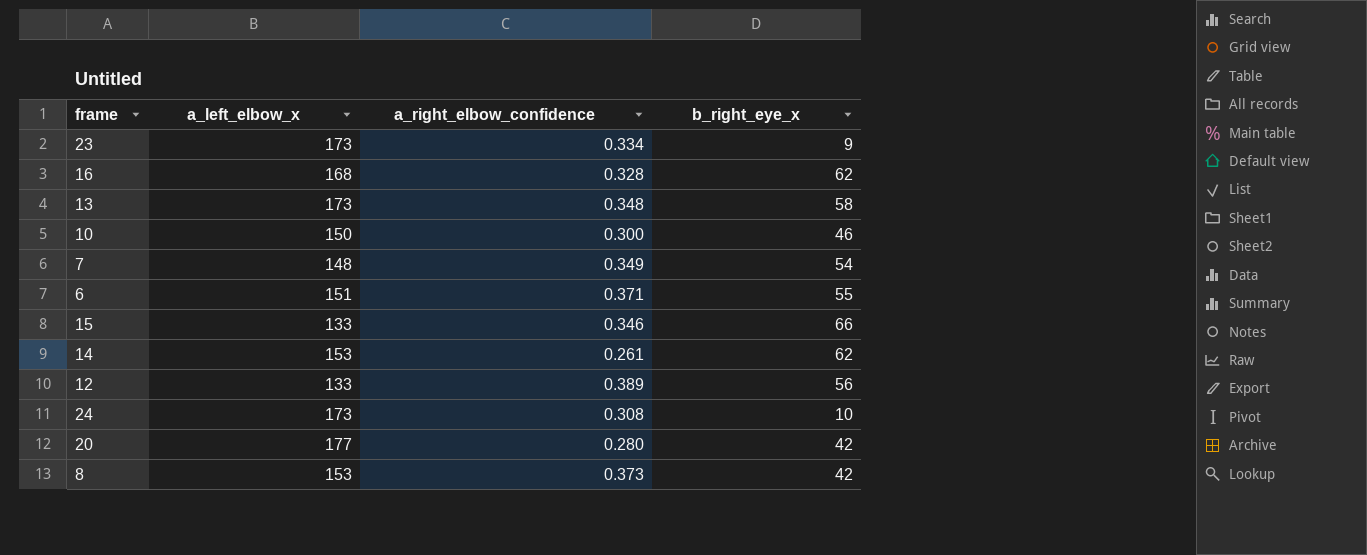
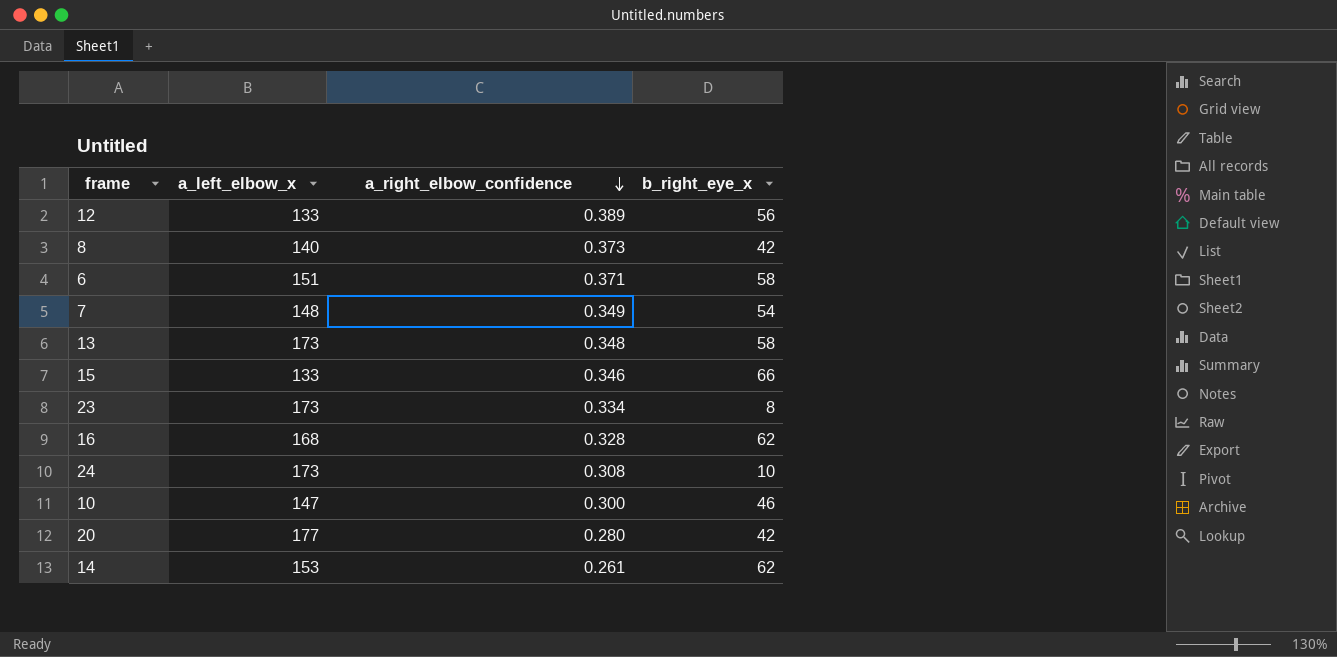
row order: none -> a_right_elbow_confidence descending
8 | a_left_elbow_x: 153 -> 140
6 | b_right_eye_x: 55 -> 58
23 | b_right_eye_x: 9 -> 8
10 | a_left_elbow_x: 150 -> 147

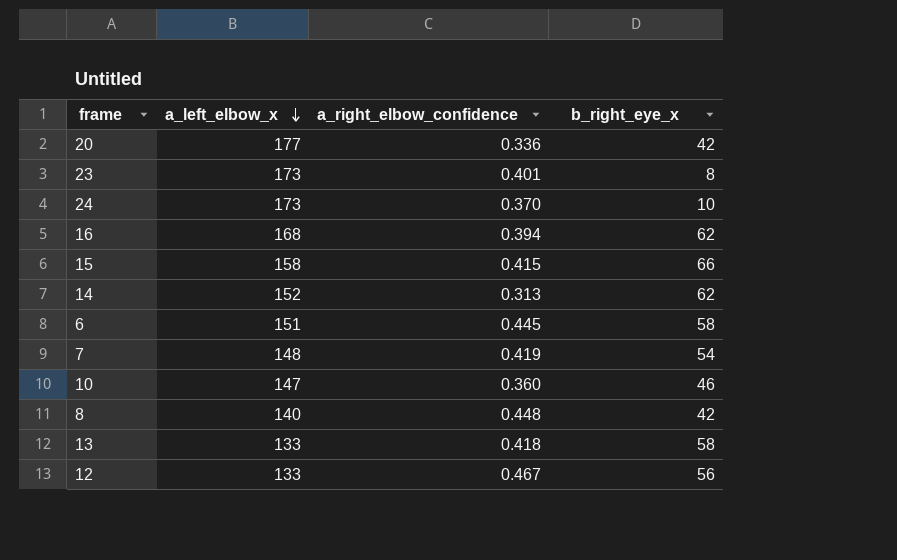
row order: a_right_elbow_confidence descending -> a_left_elbow_x descending
20 | a_right_elbow_confidence: 0.280 -> 0.336
23 | a_right_elbow_confidence: 0.334 -> 0.401
24 | a_right_elbow_confidence: 0.308 -> 0.370
16 | a_right_elbow_confidence: 0.328 -> 0.394
15 | a_left_elbow_x: 133 -> 158
15 | a_right_elbow_confidence: 0.346 -> 0.415
14 | a_left_elbow_x: 153 -> 152
14 | a_right_elbow_confidence: 0.261 -> 0.313
6 | a_right_elbow_confidence: 0.371 -> 0.445
7 | a_right_elbow_confidence: 0.349 -> 0.419
10 | a_right_elbow_confidence: 0.300 -> 0.360
8 | a_right_elbow_confidence: 0.373 -> 0.448
13 | a_left_elbow_x: 173 -> 133
13 | a_right_elbow_confidence: 0.348 -> 0.418
12 | a_right_elbow_confidence: 0.389 -> 0.467

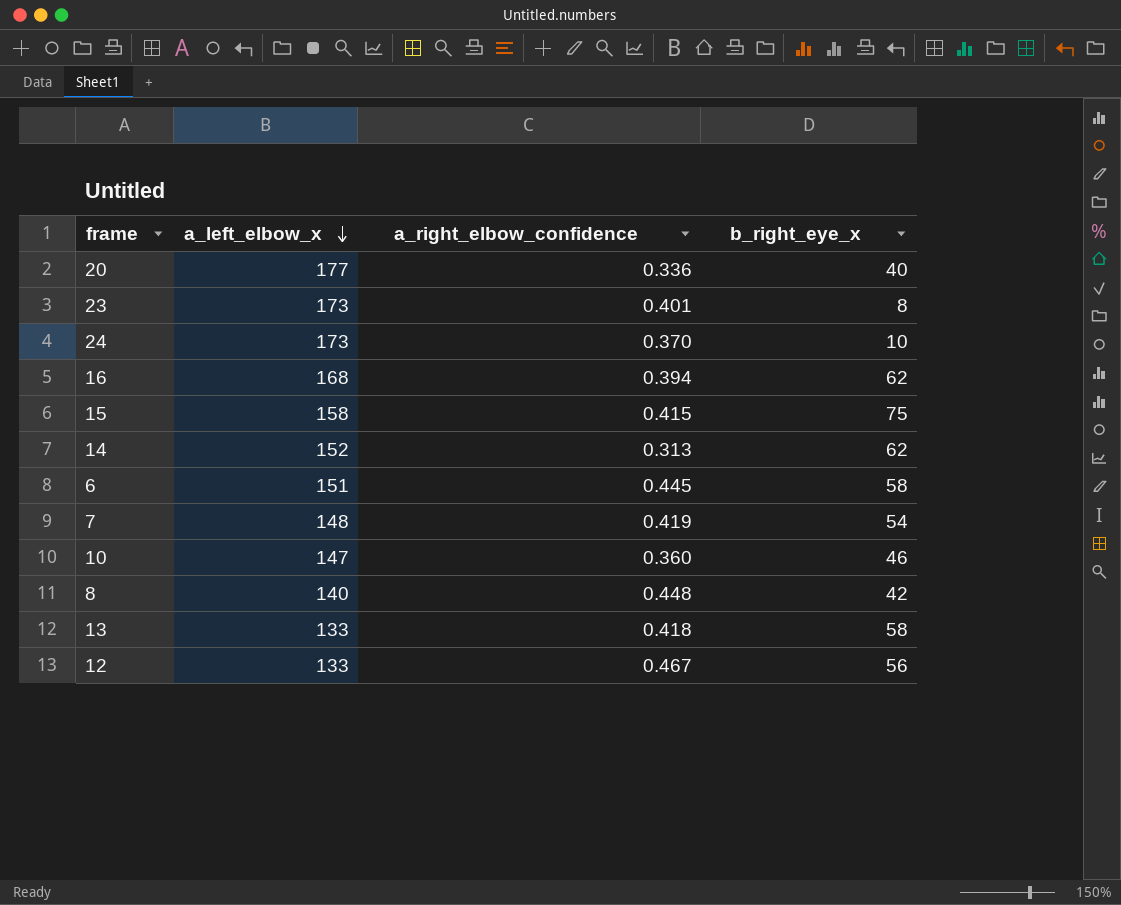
20 | b_right_eye_x: 42 -> 40
15 | b_right_eye_x: 66 -> 75

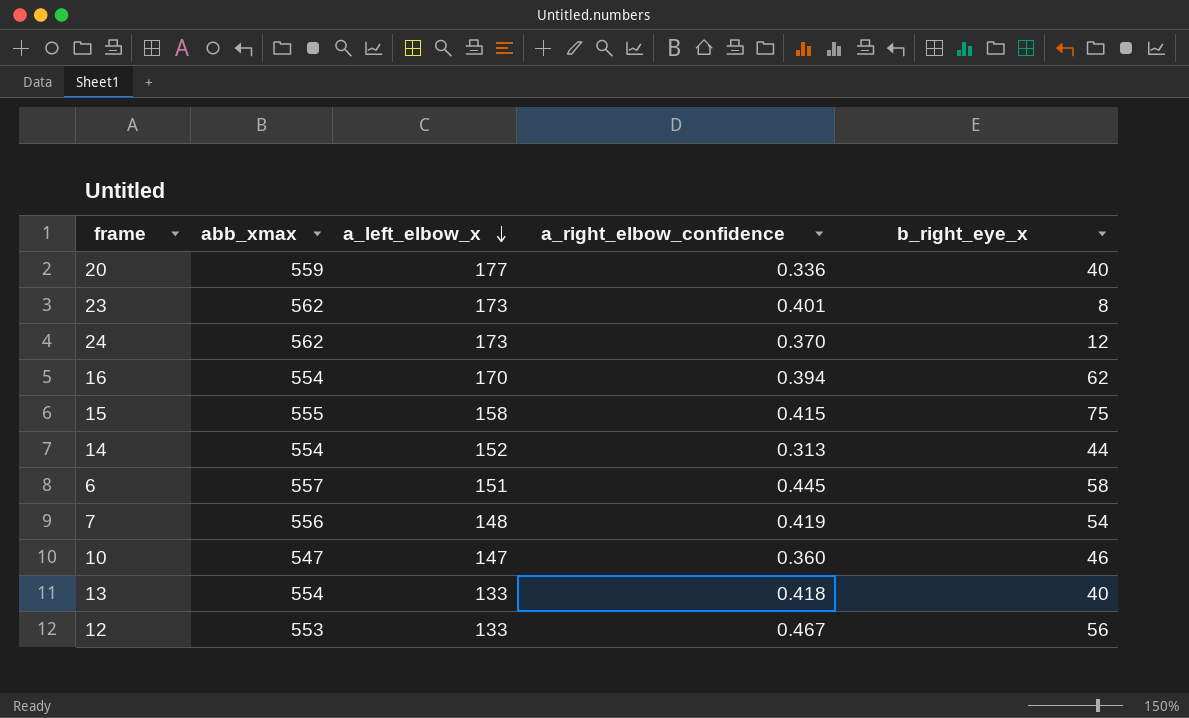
column abb_xmax | position: none -> 2
row 8: 140 | 0.448 | 42 -> none
24 | b_right_eye_x: 10 -> 12
16 | a_left_elbow_x: 168 -> 170
14 | b_right_eye_x: 62 -> 44
13 | b_right_eye_x: 58 -> 40

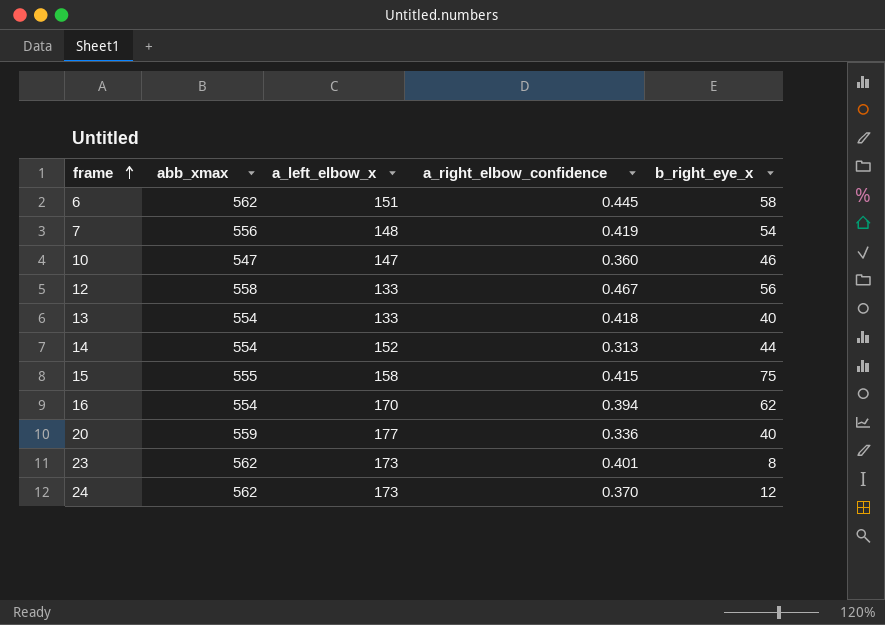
row order: a_left_elbow_x descending -> frame ascending
6 | abb_xmax: 557 -> 562
12 | abb_xmax: 553 -> 558

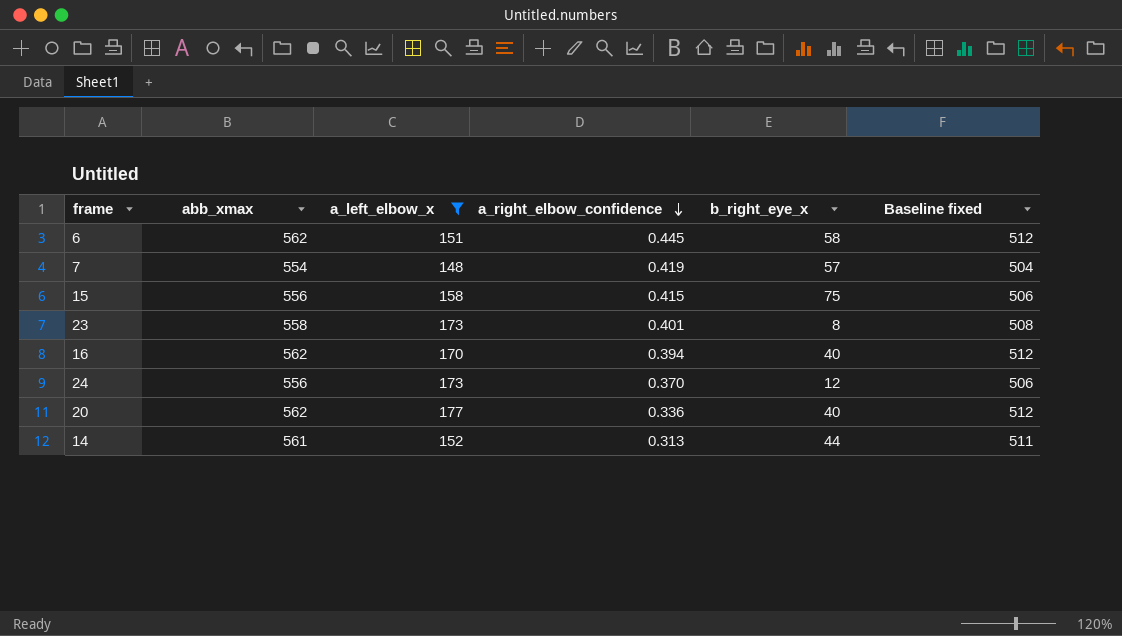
filter: none -> a_left_elbow_x >= 148
row order: frame ascending -> a_right_elbow_confidence descending
column Baseline fixed | formula: none -> [abb_xmax] - 50
7 | abb_xmax: 556 -> 554
7 | b_right_eye_x: 54 -> 57
15 | abb_xmax: 555 -> 556
23 | abb_xmax: 562 -> 558
16 | abb_xmax: 554 -> 562
16 | b_right_eye_x: 62 -> 40
24 | abb_xmax: 562 -> 556
20 | abb_xmax: 559 -> 562
14 | abb_xmax: 554 -> 561

